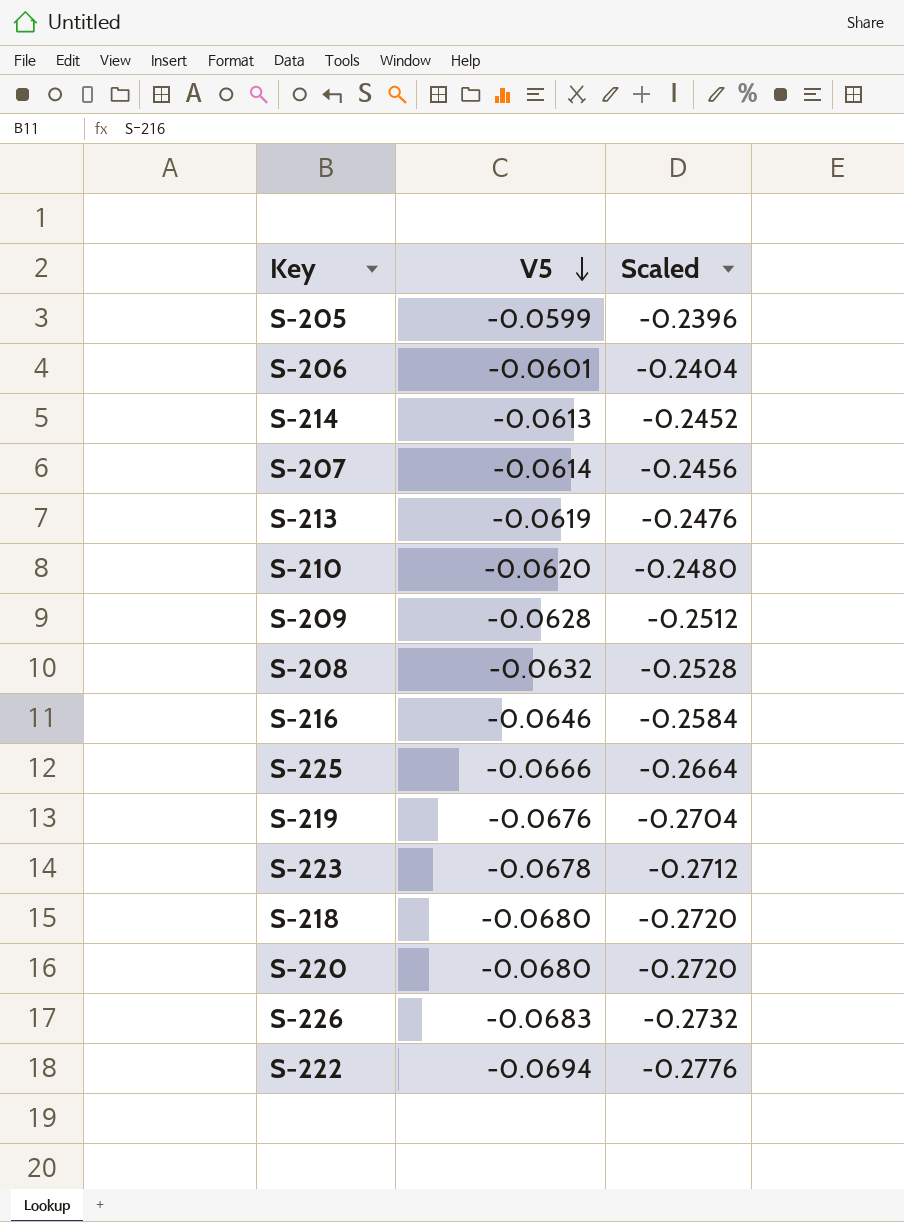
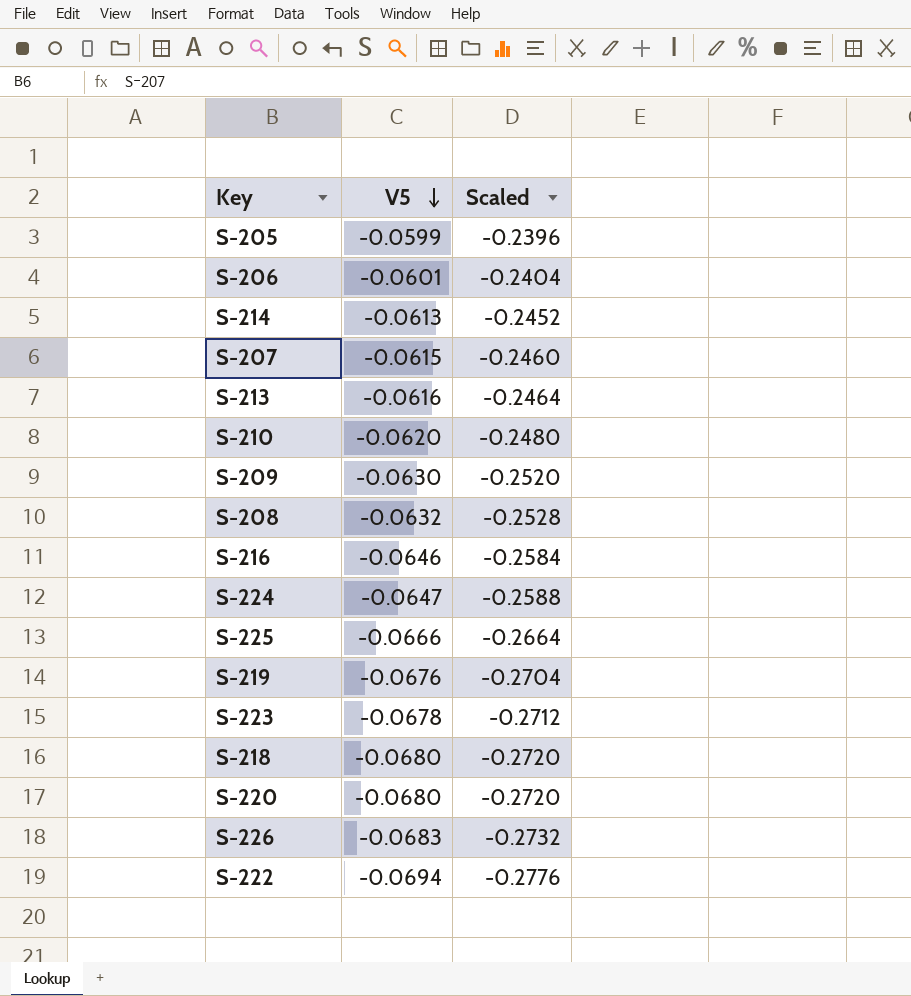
S-207 | V5: -0.0614 -> -0.0615
S-207 | Scaled: -0.2456 -> -0.2460
S-213 | V5: -0.0619 -> -0.0616
S-213 | Scaled: -0.2476 -> -0.2464
S-209 | V5: -0.0628 -> -0.0630
S-209 | Scaled: -0.2512 -> -0.2520
row S-224: none -> -0.0647 | -0.2588

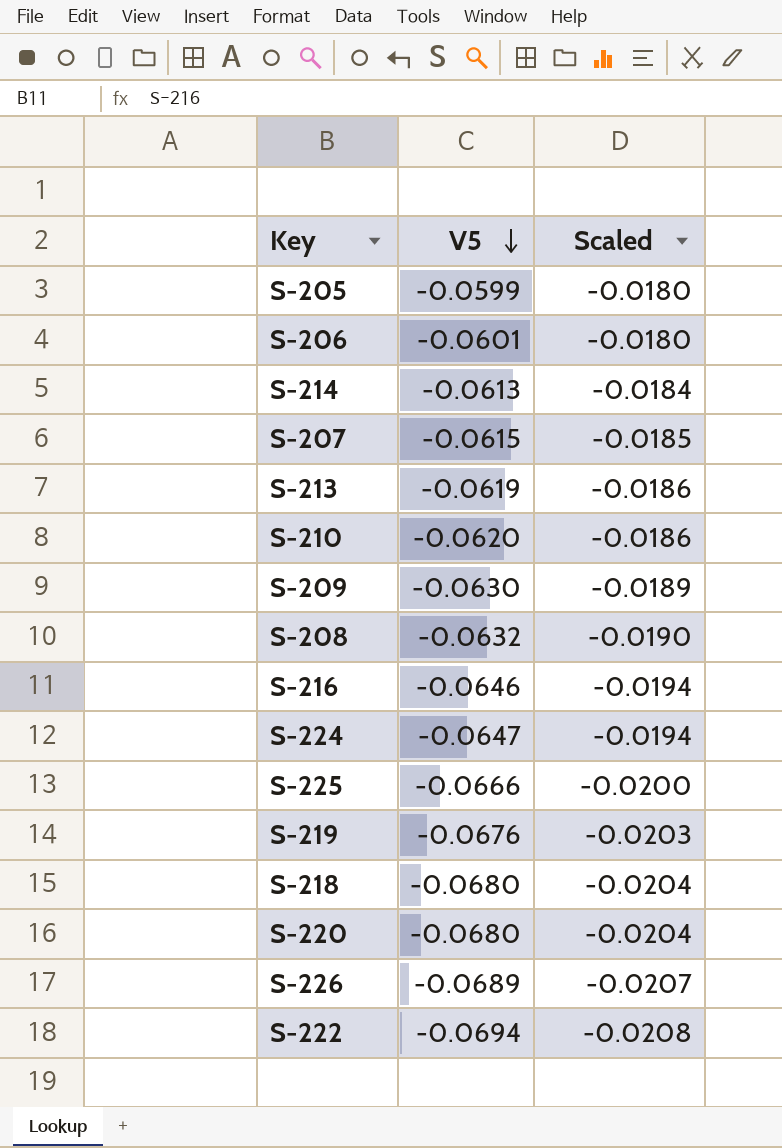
column Scaled | formula: [V5] * 4 -> [V5] * 0.3
row S-223: -0.0678 | -0.2712 -> none
S-213 | V5: -0.0616 -> -0.0619
S-226 | V5: -0.0683 -> -0.0689

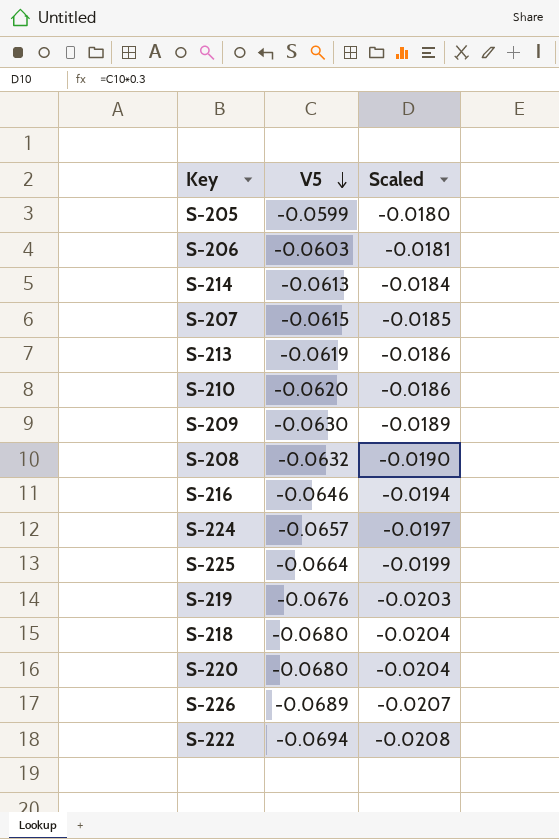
S-206 | V5: -0.0601 -> -0.0603
S-206 | Scaled: -0.0180 -> -0.0181
S-224 | V5: -0.0647 -> -0.0657
S-224 | Scaled: -0.0194 -> -0.0197
S-225 | V5: -0.0666 -> -0.0664
S-225 | Scaled: -0.0200 -> -0.0199

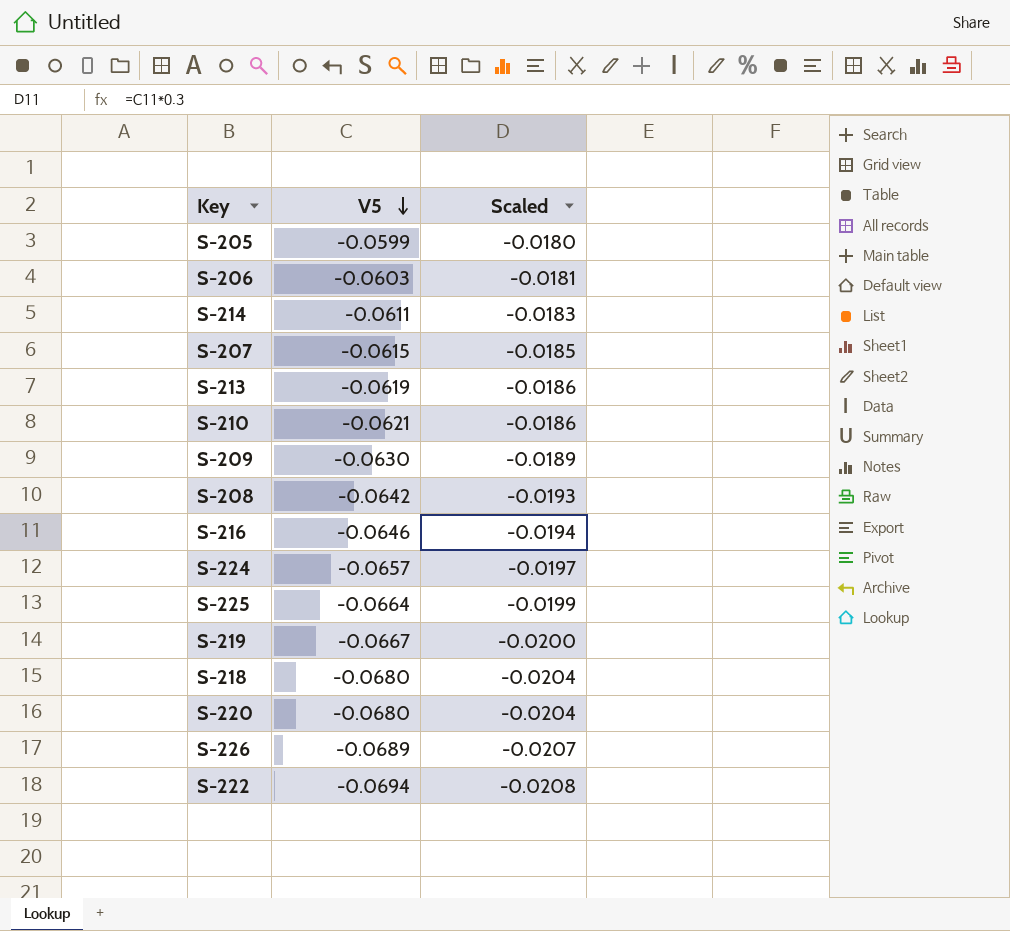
S-214 | V5: -0.0613 -> -0.0611
S-214 | Scaled: -0.0184 -> -0.0183
S-210 | V5: -0.0620 -> -0.0621
S-208 | V5: -0.0632 -> -0.0642
S-208 | Scaled: -0.0190 -> -0.0193
S-219 | V5: -0.0676 -> -0.0667
S-219 | Scaled: -0.0203 -> -0.0200

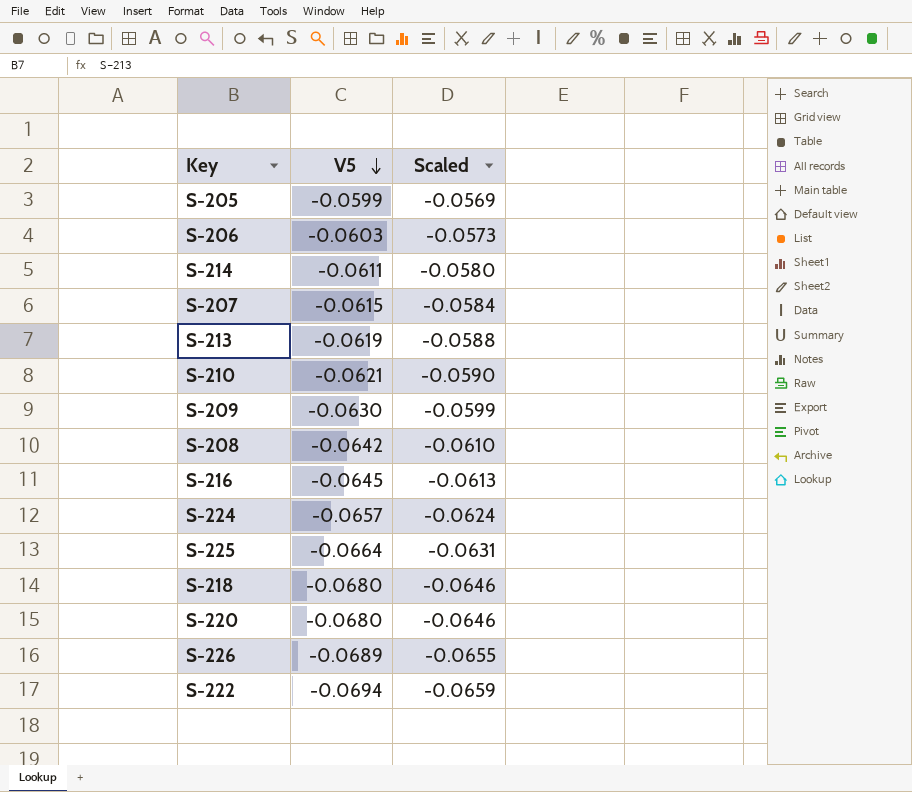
column Scaled | formula: [V5] * 0.3 -> [V5] * 0.95
row S-219: -0.0667 | -0.0200 -> none
S-216 | V5: -0.0646 -> -0.0645

